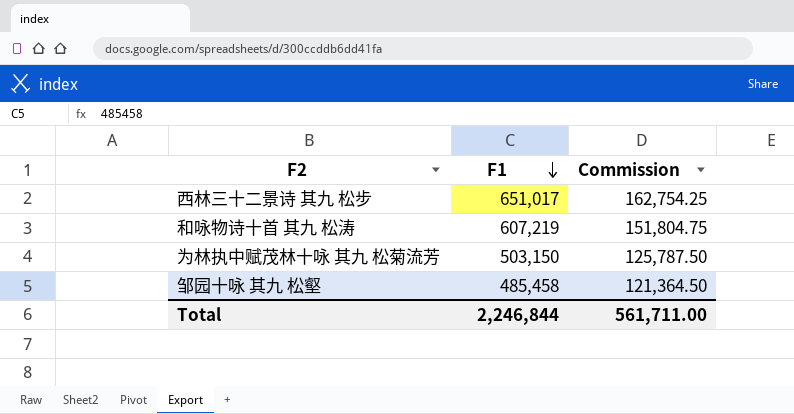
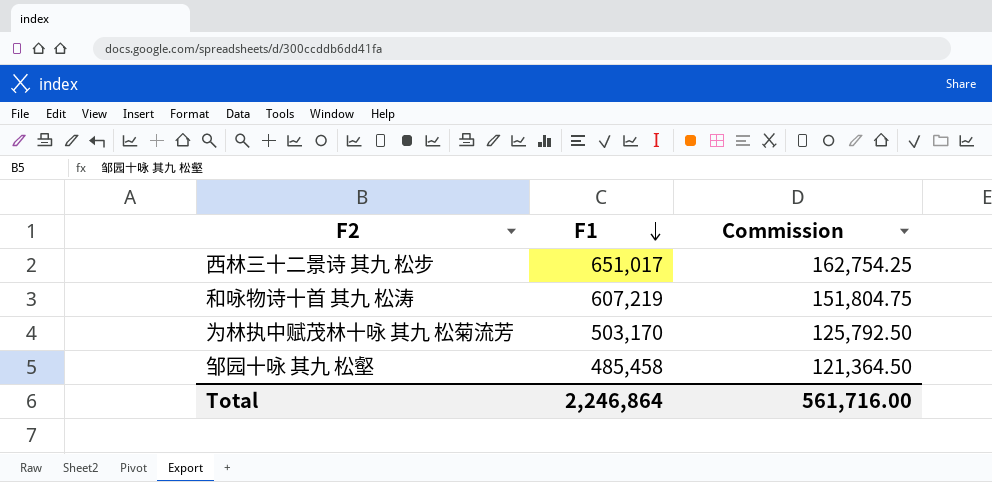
为林执中赋茂林十咏 其九 松菊流芳 | F1: 503,150 -> 503,170
为林执中赋茂林十咏 其九 松菊流芳 | Commission: 125,787.50 -> 125,792.50
Total | F1: 2,246,844 -> 2,246,864
Total | Commission: 561,711.00 -> 561,716.00

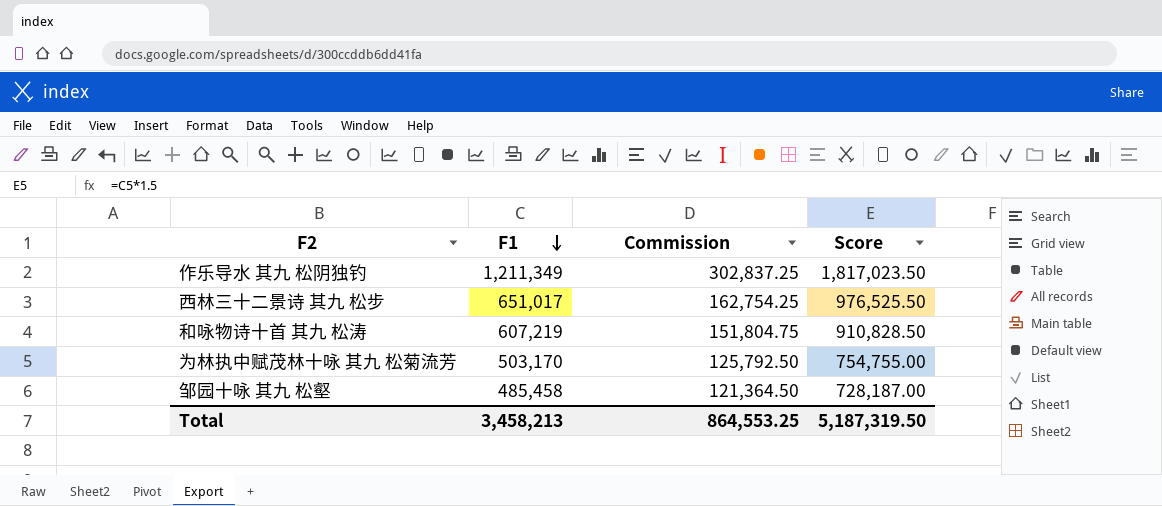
column Score | formula: none -> [F1] * 1.5
row 作乐导水 其九 松阴独钓: none -> 1,211,349 | 302,837.25 | 1,817,023.50
Total | F1: 2,246,864 -> 3,458,213
Total | Commission: 561,716.00 -> 864,553.25

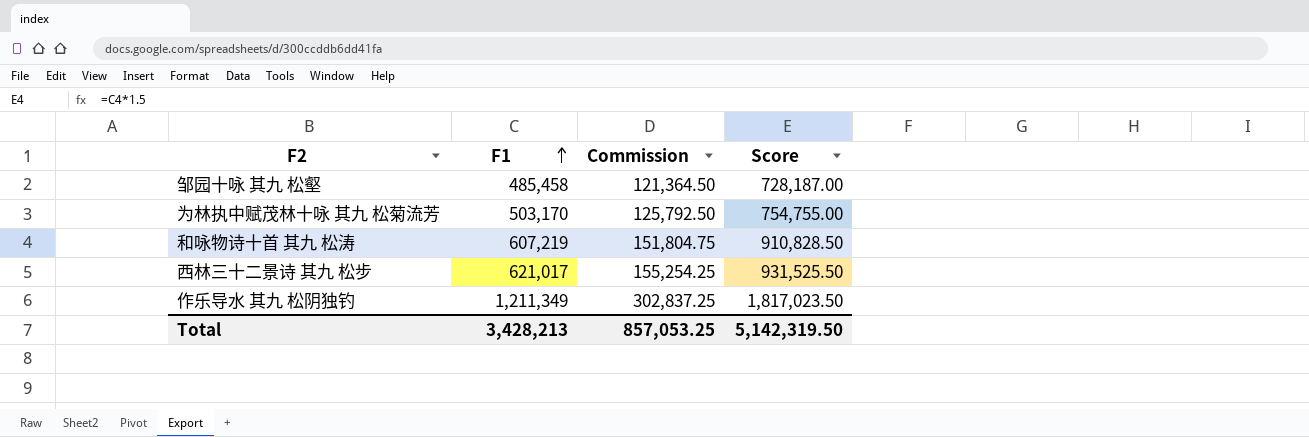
row order: F1 descending -> F1 ascending
西林三十二景诗 其九 松步 | F1: 651,017 -> 621,017
西林三十二景诗 其九 松步 | Commission: 162,754.25 -> 155,254.25
西林三十二景诗 其九 松步 | Score: 976,525.50 -> 931,525.50
Total | F1: 3,458,213 -> 3,428,213
Total | Commission: 864,553.25 -> 857,053.25
Total | Score: 5,187,319.50 -> 5,142,319.50

